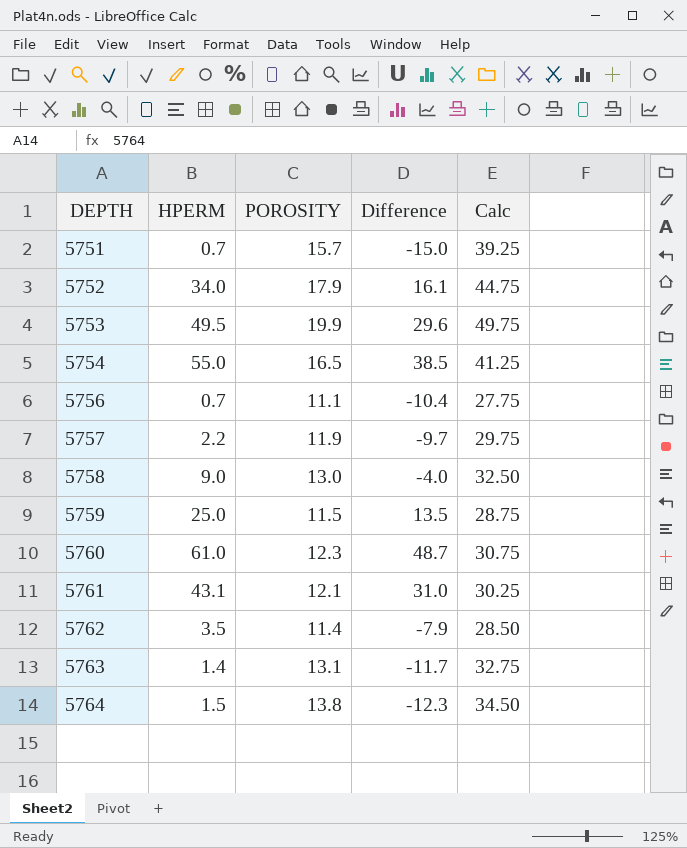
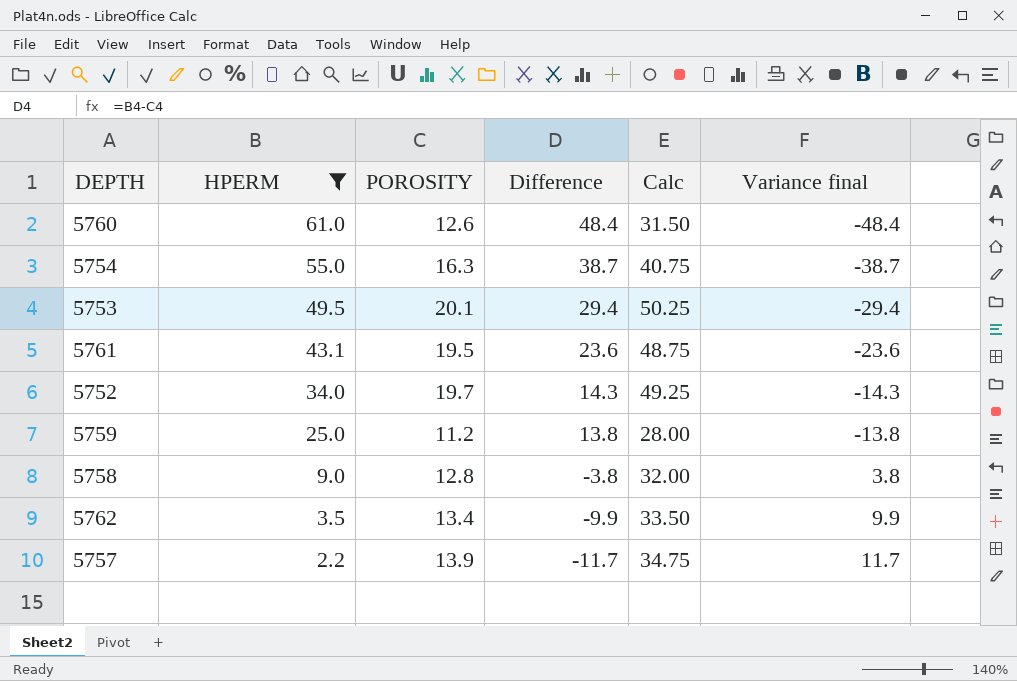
filter: none -> HPERM >= 2.2
row order: DEPTH ascending -> HPERM descending
column Variance final | formula: none -> [POROSITY] - [HPERM]
5760 | POROSITY: 12.3 -> 12.6
5760 | Difference: 48.7 -> 48.4
5760 | Calc: 30.75 -> 31.50
5754 | POROSITY: 16.5 -> 16.3
5754 | Difference: 38.5 -> 38.7
5754 | Calc: 41.25 -> 40.75
5753 | POROSITY: 19.9 -> 20.1
5753 | Difference: 29.6 -> 29.4
5753 | Calc: 49.75 -> 50.25
5761 | POROSITY: 12.1 -> 19.5
5761 | Difference: 31.0 -> 23.6
5761 | Calc: 30.25 -> 48.75
5752 | POROSITY: 17.9 -> 19.7
5752 | Difference: 16.1 -> 14.3
5752 | Calc: 44.75 -> 49.25
5759 | POROSITY: 11.5 -> 11.2
5759 | Difference: 13.5 -> 13.8
5759 | Calc: 28.75 -> 28.00
5758 | POROSITY: 13.0 -> 12.8
5758 | Difference: -4.0 -> -3.8
5758 | Calc: 32.50 -> 32.00
5762 | POROSITY: 11.4 -> 13.4
5762 | Difference: -7.9 -> -9.9
5762 | Calc: 28.50 -> 33.50
5757 | POROSITY: 11.9 -> 13.9
5757 | Difference: -9.7 -> -11.7
5757 | Calc: 29.75 -> 34.75

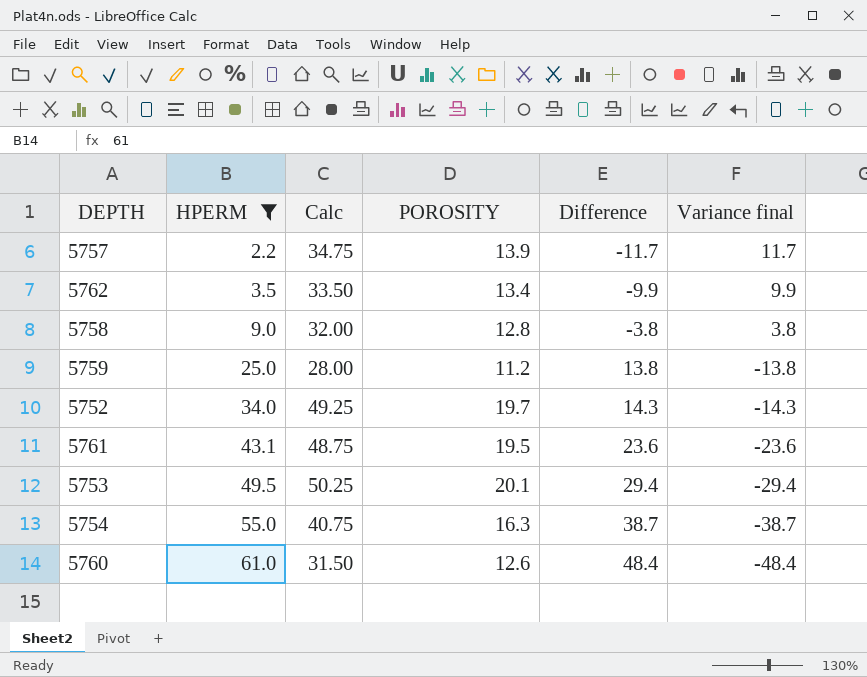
row order: HPERM descending -> HPERM ascending
column Calc | position: 5 -> 3

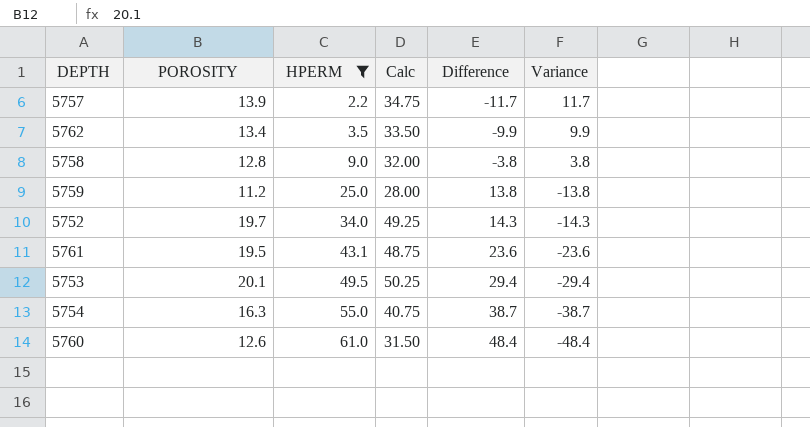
column POROSITY | position: 4 -> 2
column name: Variance final -> Variance

